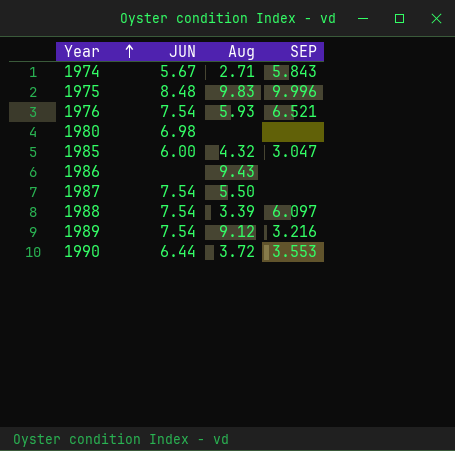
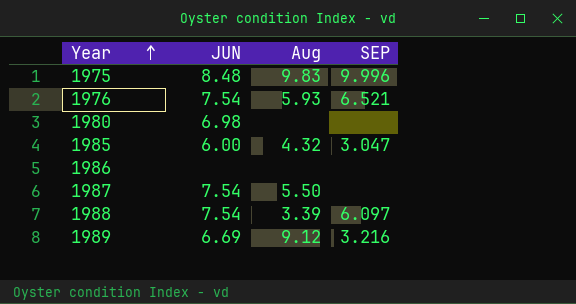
row 1974: 5.67 | 2.71 | 5.843 -> none
row 1990: 6.44 | 3.72 | 3.553 -> none
1986 | Aug: 9.43 -> none
1989 | JUN: 7.54 -> 6.69

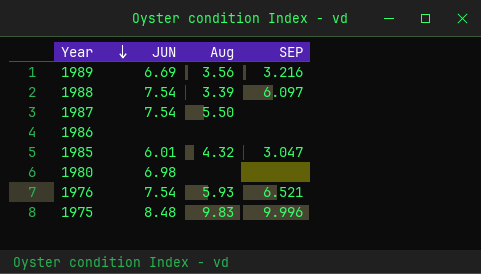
row order: Year ascending -> Year descending
1989 | Aug: 9.12 -> 3.56
1985 | JUN: 6.00 -> 6.01

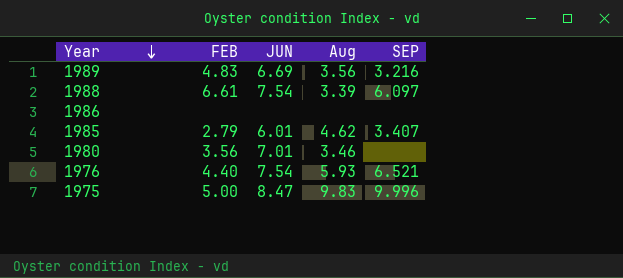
column FEB | position: none -> 2
row 1987: 7.54 | 5.50 | none -> none
1985 | Aug: 4.32 -> 4.62
1985 | SEP: 3.047 -> 3.407
1980 | JUN: 6.98 -> 7.01
1980 | Aug: none -> 3.46
1975 | JUN: 8.48 -> 8.47

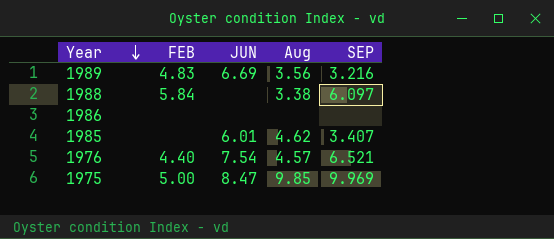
row 1980: 3.56 | 7.01 | 3.46 | none -> none
1988 | FEB: 6.61 -> 5.84
1988 | JUN: 7.54 -> none
1988 | Aug: 3.39 -> 3.38
1985 | FEB: 2.79 -> none
1976 | Aug: 5.93 -> 4.57
1975 | Aug: 9.83 -> 9.85
1975 | SEP: 9.996 -> 9.969

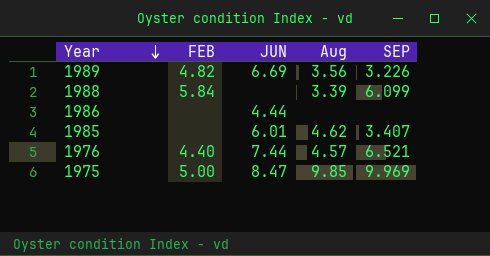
1989 | FEB: 4.83 -> 4.82
1989 | SEP: 3.216 -> 3.226
1988 | Aug: 3.38 -> 3.39
1988 | SEP: 6.097 -> 6.099
1986 | JUN: none -> 4.44
1976 | JUN: 7.54 -> 7.44

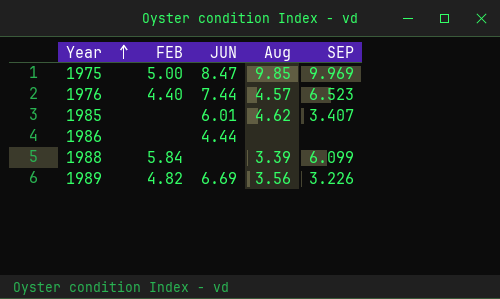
row order: Year descending -> Year ascending
1976 | SEP: 6.521 -> 6.523

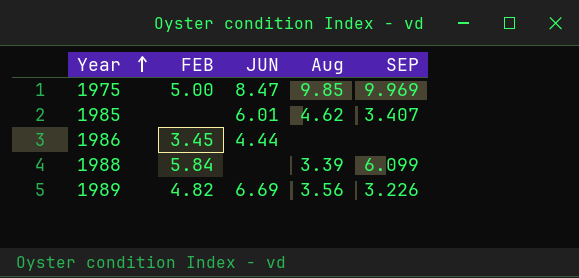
row 1976: 4.40 | 7.44 | 4.57 | 6.523 -> none
1986 | FEB: none -> 3.45

